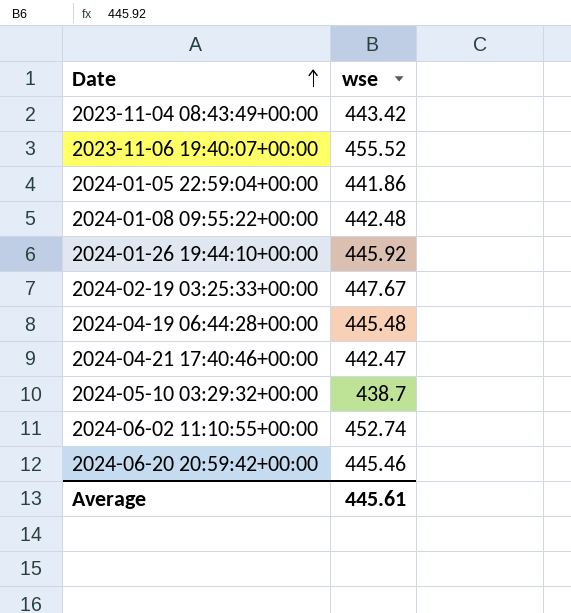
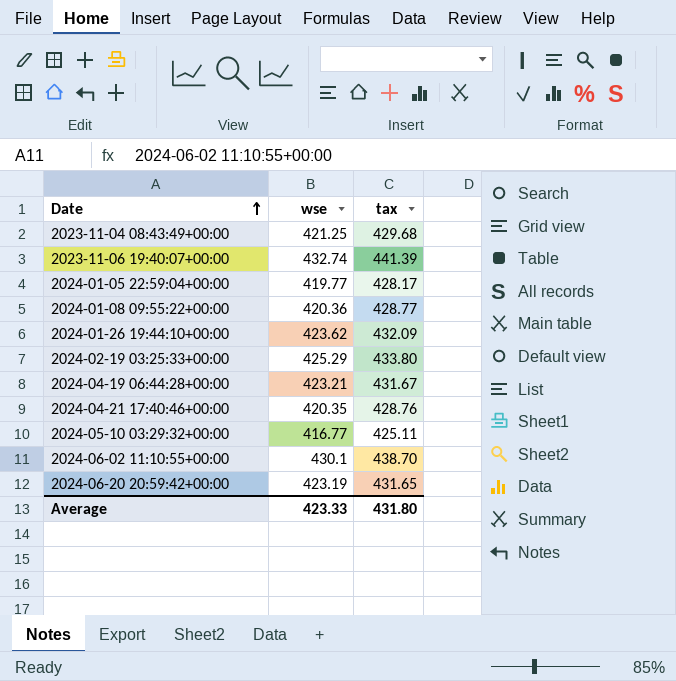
column tax | formula: none -> [wse] * 1.02
2023-11-04 08:43:49+00:00 | wse: 443.42 -> 421.25
2023-11-06 19:40:07+00:00 | wse: 455.52 -> 432.74
2024-01-05 22:59:04+00:00 | wse: 441.86 -> 419.77
2024-01-08 09:55:22+00:00 | wse: 442.48 -> 420.36
2024-01-26 19:44:10+00:00 | wse: 445.92 -> 423.62
2024-02-19 03:25:33+00:00 | wse: 447.67 -> 425.29
2024-04-19 06:44:28+00:00 | wse: 445.48 -> 423.21
2024-04-21 17:40:46+00:00 | wse: 442.47 -> 420.35
2024-05-10 03:29:32+00:00 | wse: 438.7 -> 416.77
2024-06-02 11:10:55+00:00 | wse: 452.74 -> 430.1
2024-06-20 20:59:42+00:00 | wse: 445.46 -> 423.19
Average | wse: 445.61 -> 423.33

